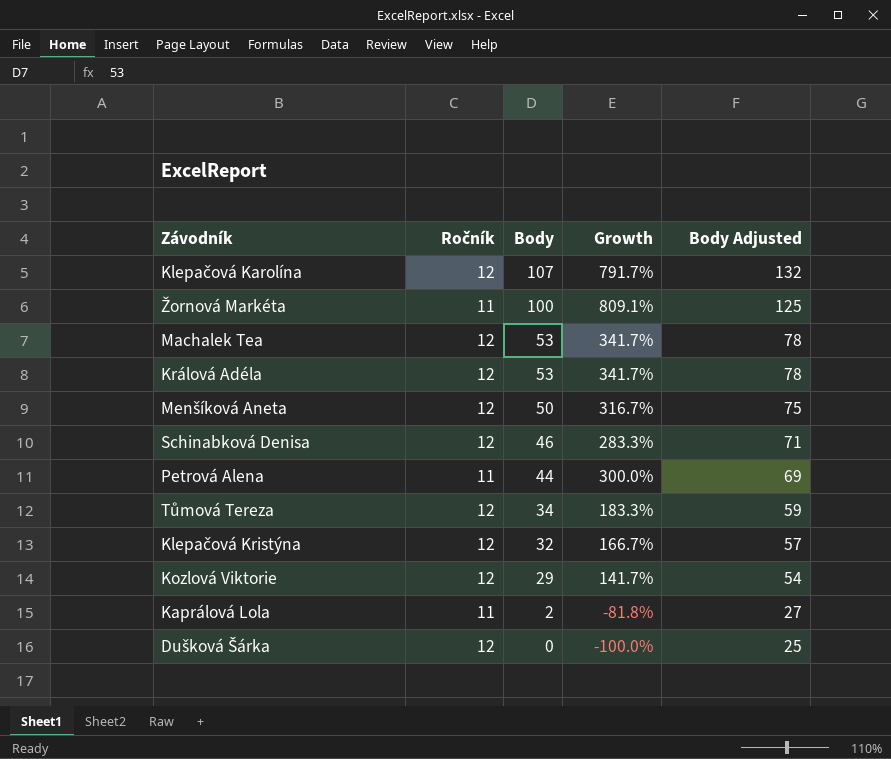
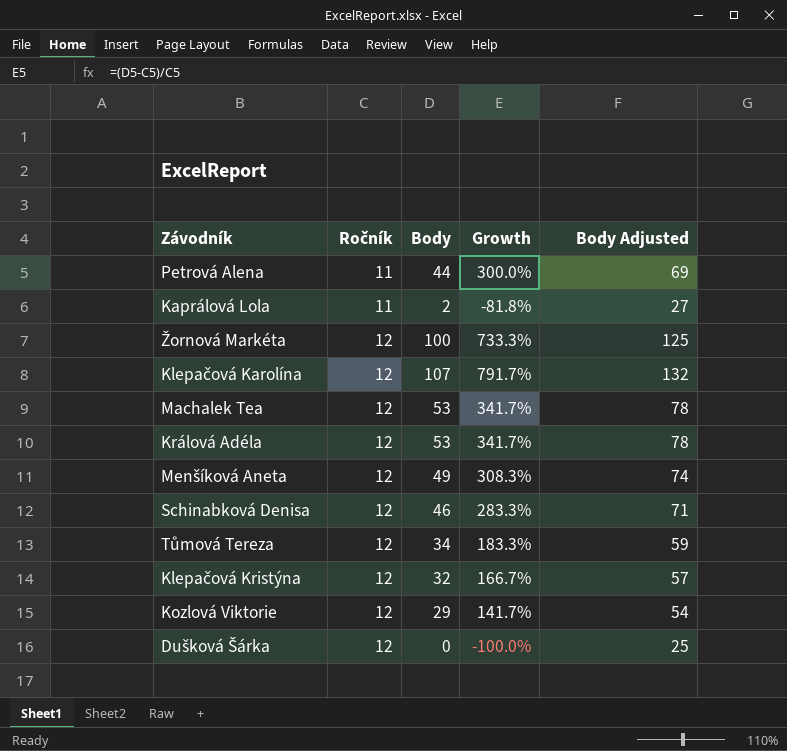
row order: Body descending -> Ročník ascending
Žornová Markéta | Ročník: 11 -> 12
Žornová Markéta | Growth: 809.1% -> 733.3%
Menšíková Aneta | Body: 50 -> 49
Menšíková Aneta | Growth: 316.7% -> 308.3%
Menšíková Aneta | Body Adjusted: 75 -> 74

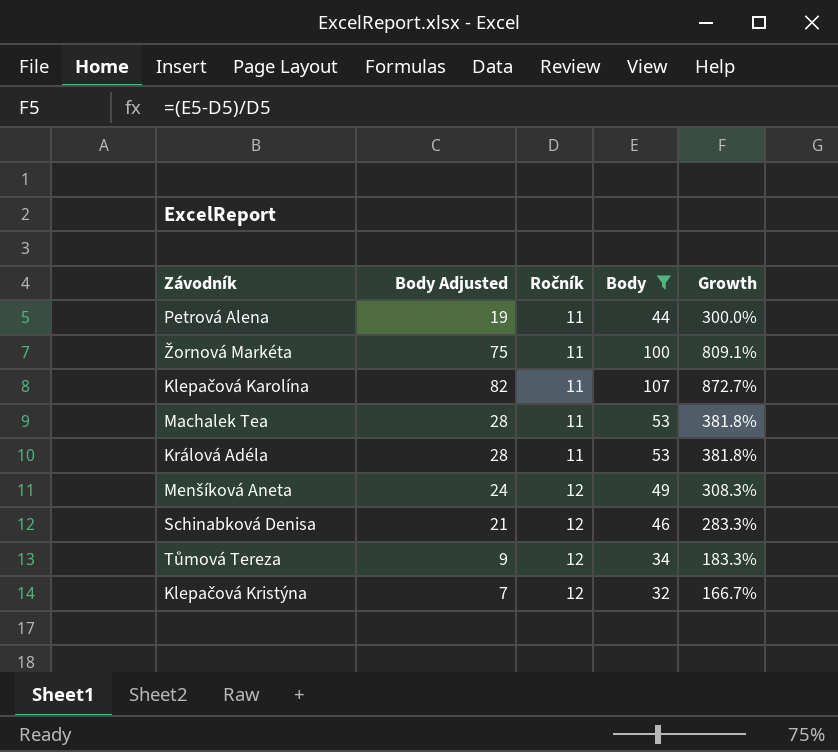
filter: none -> Body >= 32
column Body Adjusted | formula: [Body] + 25 -> [Body] - 25
column Body Adjusted | position: 5 -> 2
Žornová Markéta | Ročník: 12 -> 11
Žornová Markéta | Growth: 733.3% -> 809.1%
Klepačová Karolína | Ročník: 12 -> 11
Klepačová Karolína | Growth: 791.7% -> 872.7%
Machalek Tea | Ročník: 12 -> 11
Machalek Tea | Growth: 341.7% -> 381.8%
Králová Adéla | Ročník: 12 -> 11
Králová Adéla | Growth: 341.7% -> 381.8%

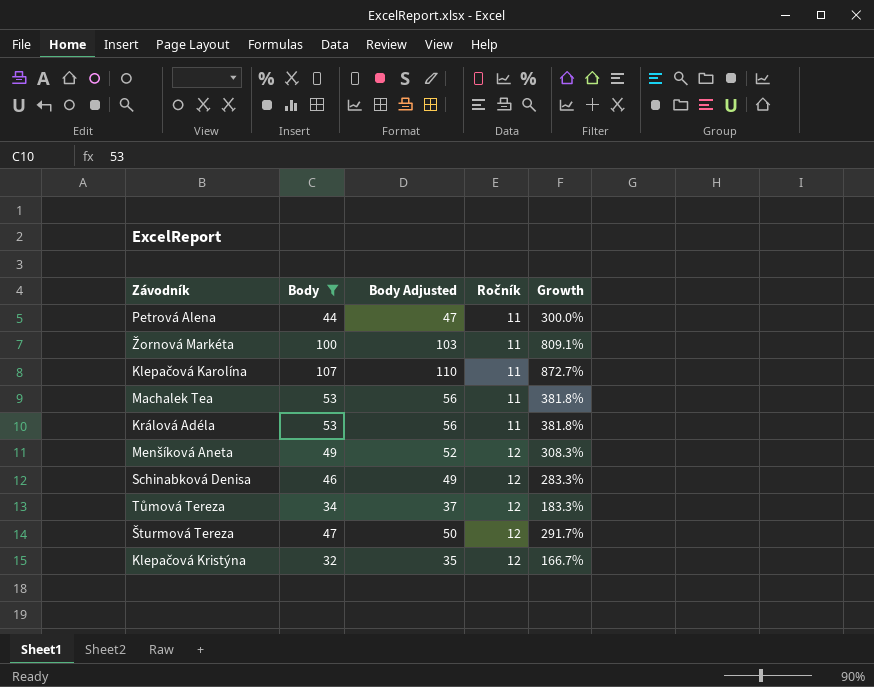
column Body | position: 4 -> 2
column Body Adjusted | formula: [Body] - 25 -> [Body] + 3
row Šturmová Tereza: none -> 47 | 50 | 12 | 291.7%

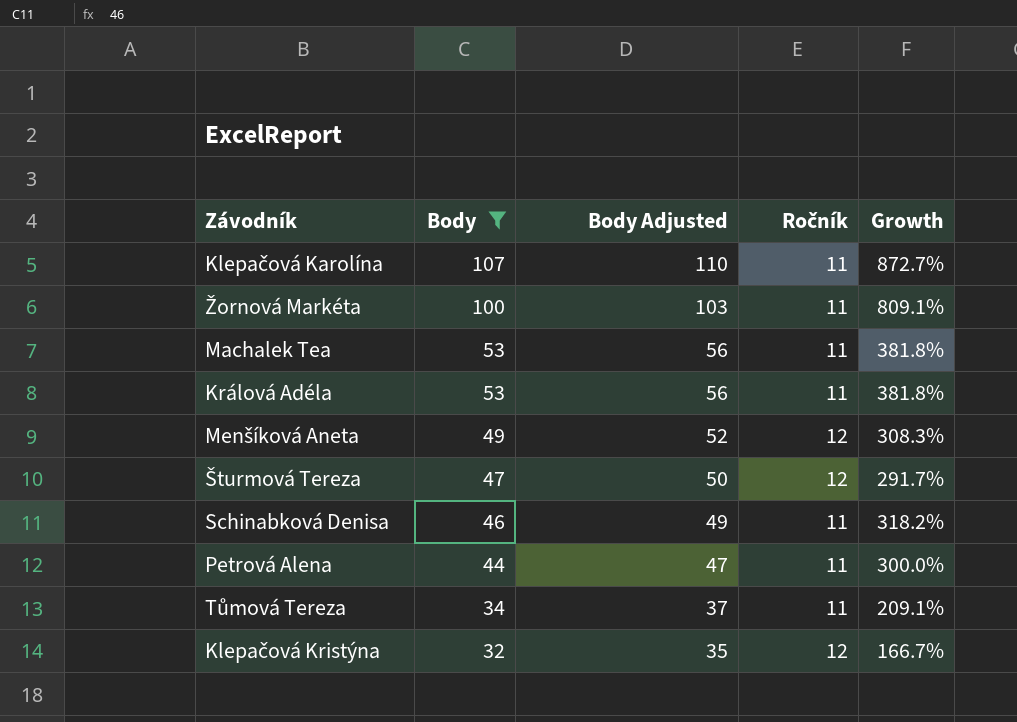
row order: Ročník ascending -> Body descending
Schinabková Denisa | Ročník: 12 -> 11
Schinabková Denisa | Growth: 283.3% -> 318.2%
Tůmová Tereza | Ročník: 12 -> 11
Tůmová Tereza | Growth: 183.3% -> 209.1%

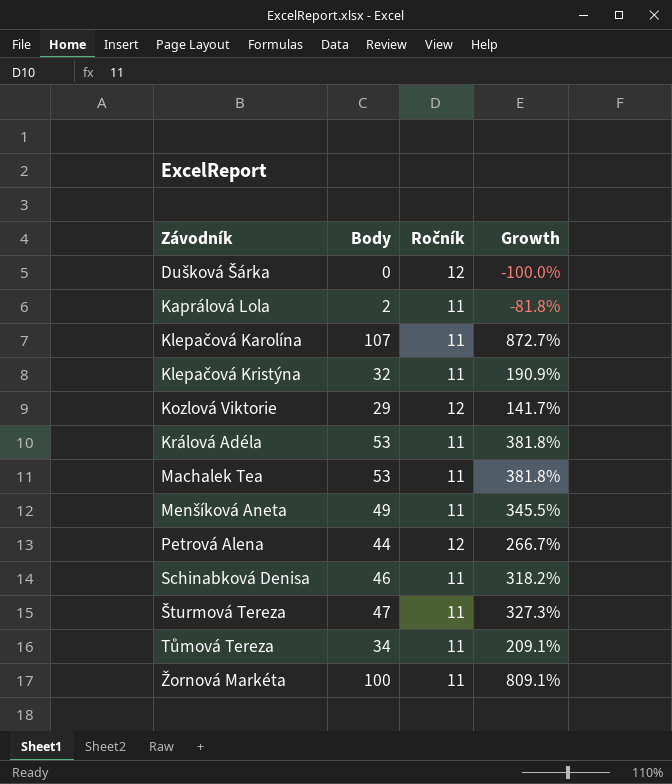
filter: Body >= 32 -> none
row order: Body descending -> Závodník ascending
column Body Adjusted | formula: [Body] + 3 -> none
Klepačová Kristýna | Ročník: 12 -> 11
Klepačová Kristýna | Growth: 166.7% -> 190.9%
Menšíková Aneta | Ročník: 12 -> 11
Menšíková Aneta | Growth: 308.3% -> 345.5%
Petrová Alena | Ročník: 11 -> 12
Petrová Alena | Growth: 300.0% -> 266.7%
Šturmová Tereza | Ročník: 12 -> 11
Šturmová Tereza | Growth: 291.7% -> 327.3%

